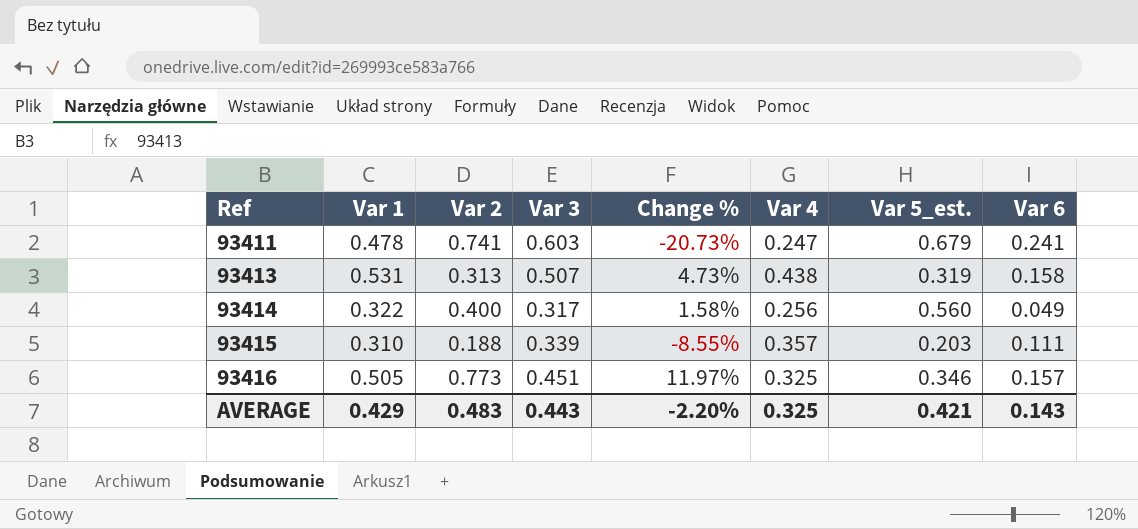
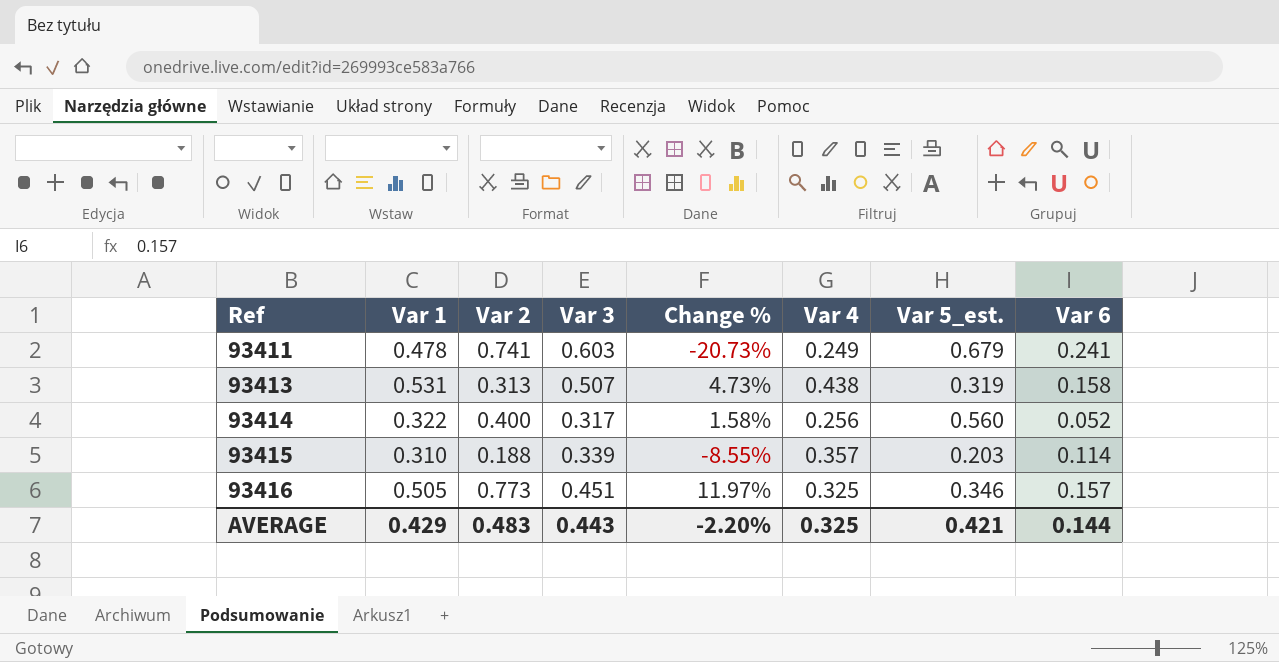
93411 | Var 4: 0.247 -> 0.249
93414 | Var 6: 0.049 -> 0.052
93415 | Var 6: 0.111 -> 0.114
AVERAGE | Var 6: 0.143 -> 0.144

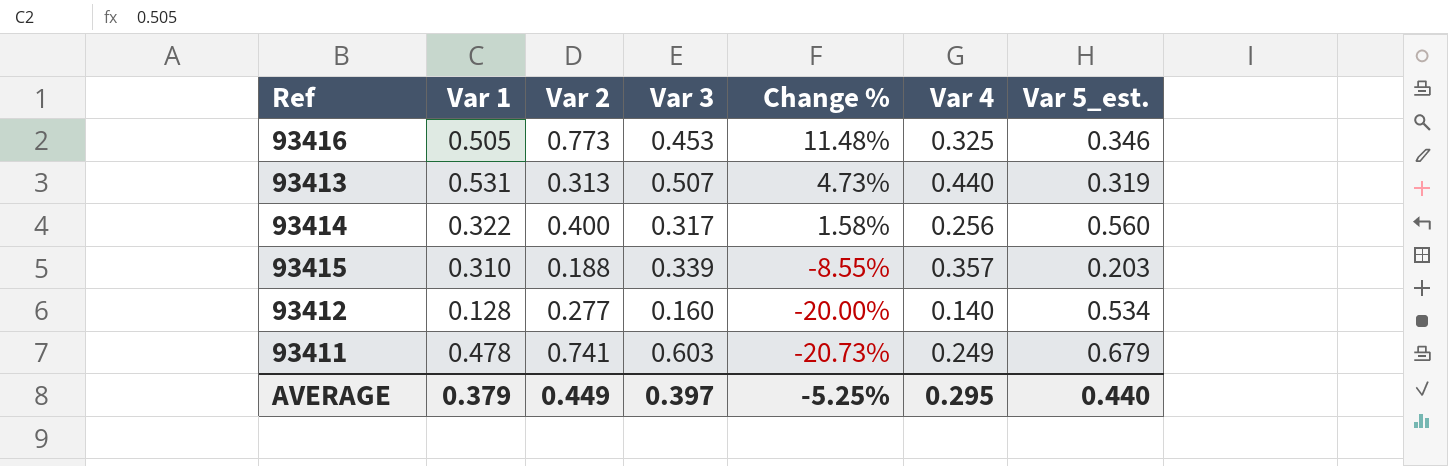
row order: Ref ascending -> Change % descending
column Var 6 | position: 8 -> none
93416 | Var 3: 0.451 -> 0.453
93416 | Change %: 11.97% -> 11.48%
93413 | Var 4: 0.438 -> 0.440
row 93412: none -> 0.128 | 0.277 | 0.160 | -20.00% | 0.140 | 0.534
AVERAGE | Var 1: 0.429 -> 0.379
AVERAGE | Var 2: 0.483 -> 0.449
AVERAGE | Var 3: 0.443 -> 0.397
AVERAGE | Change %: -2.20% -> -5.25%
AVERAGE | Var 4: 0.325 -> 0.295
AVERAGE | Var 5_est.: 0.421 -> 0.440

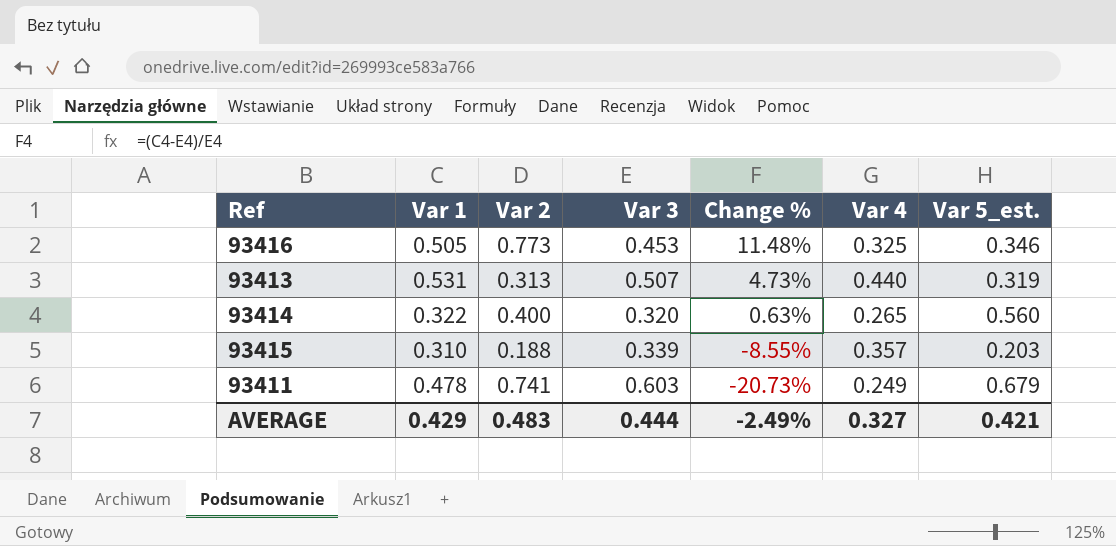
row 93412: 0.128 | 0.277 | 0.160 | -20.00% | 0.140 | 0.534 -> none
93414 | Var 3: 0.317 -> 0.320
93414 | Change %: 1.58% -> 0.63%
93414 | Var 4: 0.256 -> 0.265
AVERAGE | Var 1: 0.379 -> 0.429
AVERAGE | Var 2: 0.449 -> 0.483
AVERAGE | Var 3: 0.397 -> 0.444
AVERAGE | Change %: -5.25% -> -2.49%
AVERAGE | Var 4: 0.295 -> 0.327
AVERAGE | Var 5_est.: 0.440 -> 0.421

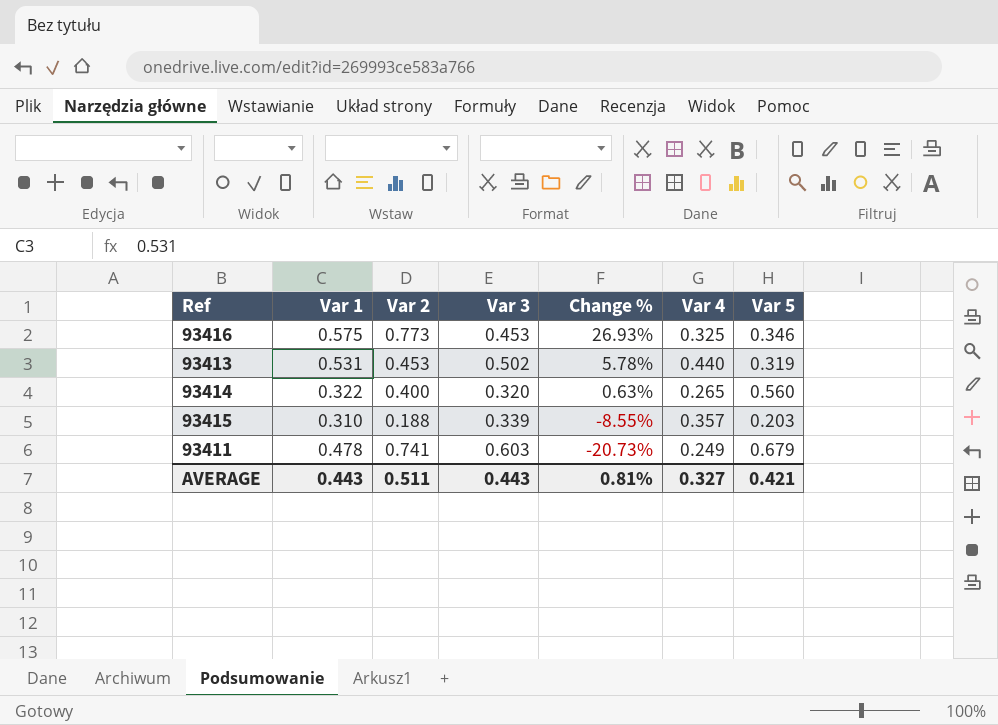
column name: Var 5_est. -> Var 5
93416 | Var 1: 0.505 -> 0.575
93416 | Change %: 11.48% -> 26.93%
93413 | Var 2: 0.313 -> 0.453
93413 | Var 3: 0.507 -> 0.502
93413 | Change %: 4.73% -> 5.78%
AVERAGE | Var 1: 0.429 -> 0.443
AVERAGE | Var 2: 0.483 -> 0.511
AVERAGE | Var 3: 0.444 -> 0.443
AVERAGE | Change %: -2.49% -> 0.81%

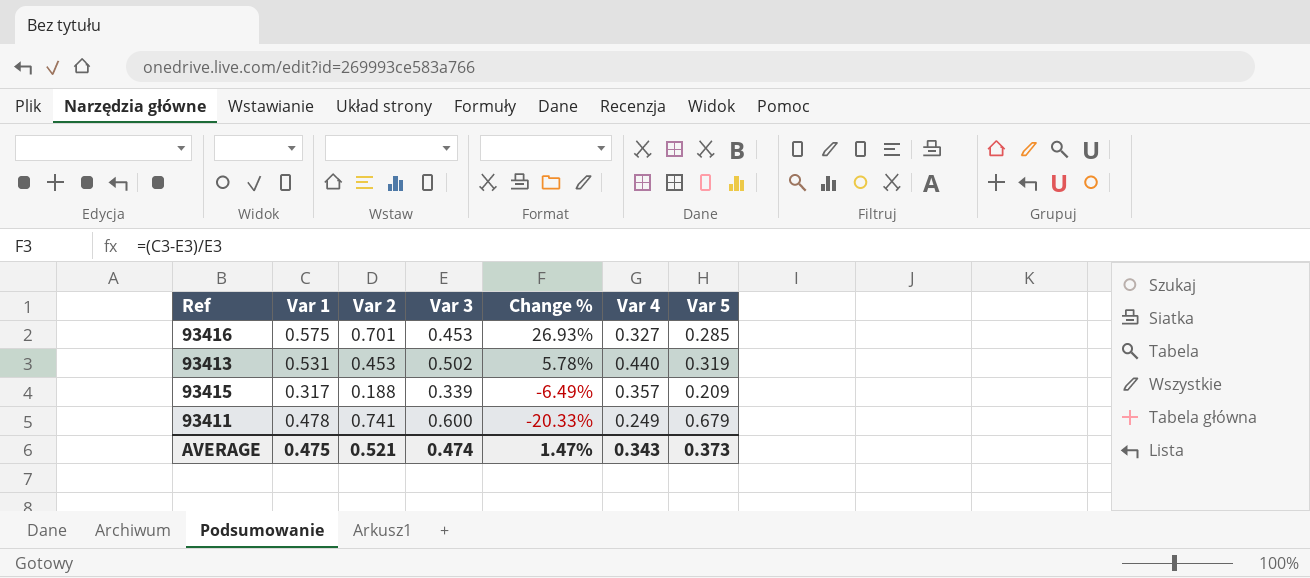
row 93414: 0.322 | 0.400 | 0.320 | 0.63% | 0.265 | 0.560 -> none
93416 | Var 2: 0.773 -> 0.701
93416 | Var 4: 0.325 -> 0.327
93416 | Var 5: 0.346 -> 0.285
93415 | Var 1: 0.310 -> 0.317
93415 | Change %: -8.55% -> -6.49%
93415 | Var 5: 0.203 -> 0.209
93411 | Var 3: 0.603 -> 0.600
93411 | Change %: -20.73% -> -20.33%
AVERAGE | Var 1: 0.443 -> 0.475
AVERAGE | Var 2: 0.511 -> 0.521
AVERAGE | Var 3: 0.443 -> 0.474
AVERAGE | Change %: 0.81% -> 1.47%
AVERAGE | Var 4: 0.327 -> 0.343
AVERAGE | Var 5: 0.421 -> 0.373

